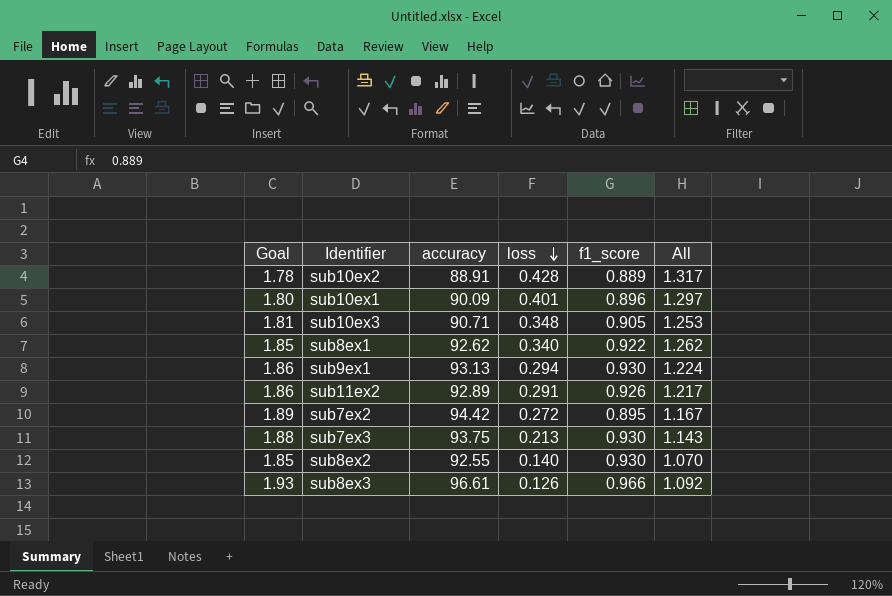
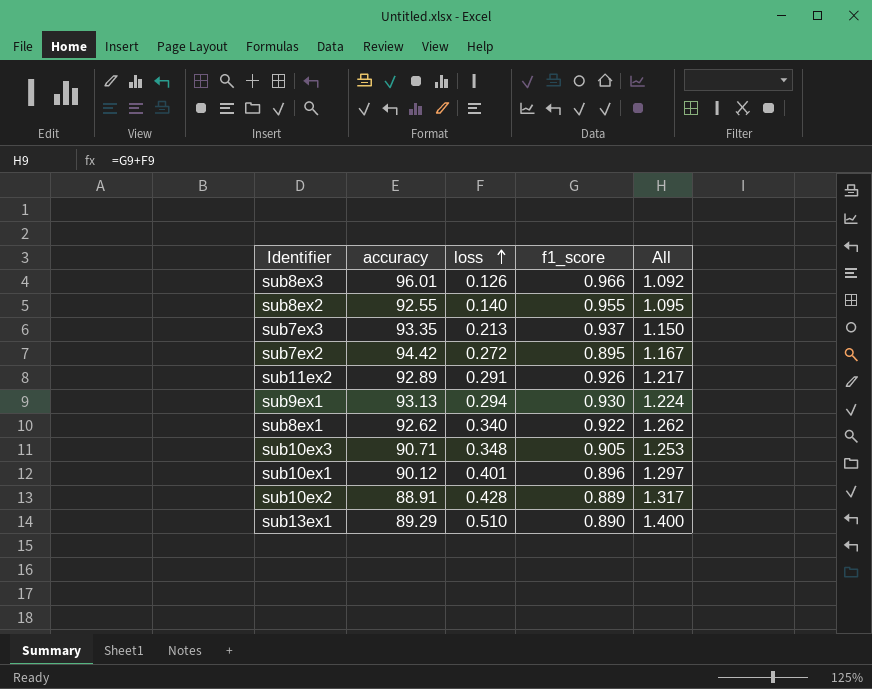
row order: loss descending -> loss ascending
column Goal | formula: [accuracy] * 0.02 -> none
sub8ex3 | accuracy: 96.61 -> 96.01
sub8ex2 | f1_score: 0.930 -> 0.955
sub8ex2 | All: 1.070 -> 1.095
sub7ex3 | accuracy: 93.75 -> 93.35
sub7ex3 | f1_score: 0.930 -> 0.937
sub7ex3 | All: 1.143 -> 1.150
sub10ex1 | accuracy: 90.09 -> 90.12
row sub13ex1: none -> 89.29 | 0.510 | 0.890 | 1.400

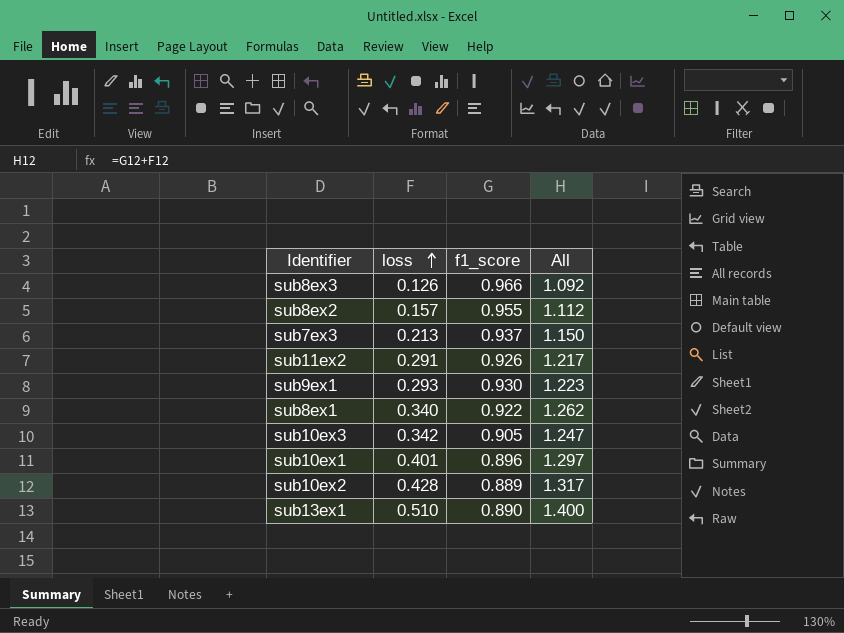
column accuracy | position: 2 -> none
row sub7ex2: 94.42 | 0.272 | 0.895 | 1.167 -> none
sub8ex2 | loss: 0.140 -> 0.157
sub8ex2 | All: 1.095 -> 1.112
sub9ex1 | loss: 0.294 -> 0.293
sub9ex1 | All: 1.224 -> 1.223
sub10ex3 | loss: 0.348 -> 0.342
sub10ex3 | All: 1.253 -> 1.247

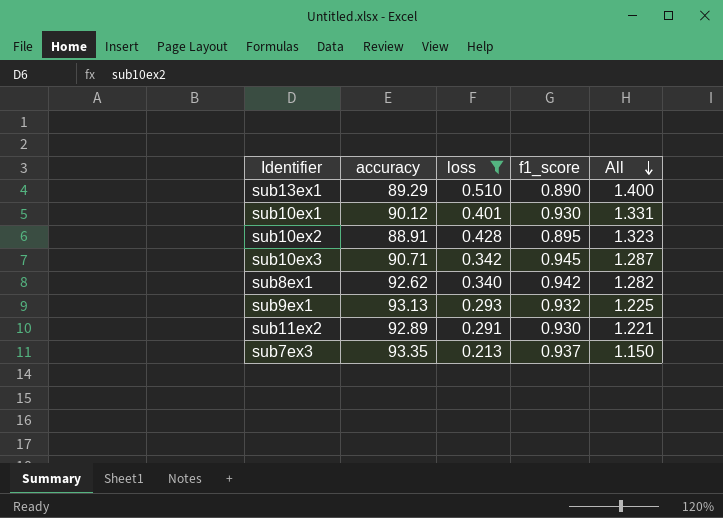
filter: none -> loss >= 0.213
row order: loss ascending -> All descending
column accuracy | position: none -> 2
sub10ex1 | f1_score: 0.896 -> 0.930
sub10ex1 | All: 1.297 -> 1.331
sub10ex2 | f1_score: 0.889 -> 0.895
sub10ex2 | All: 1.317 -> 1.323
sub10ex3 | f1_score: 0.905 -> 0.945
sub10ex3 | All: 1.247 -> 1.287
sub8ex1 | f1_score: 0.922 -> 0.942
sub8ex1 | All: 1.262 -> 1.282
sub9ex1 | f1_score: 0.930 -> 0.932
sub9ex1 | All: 1.223 -> 1.225
sub11ex2 | f1_score: 0.926 -> 0.930
sub11ex2 | All: 1.217 -> 1.221

